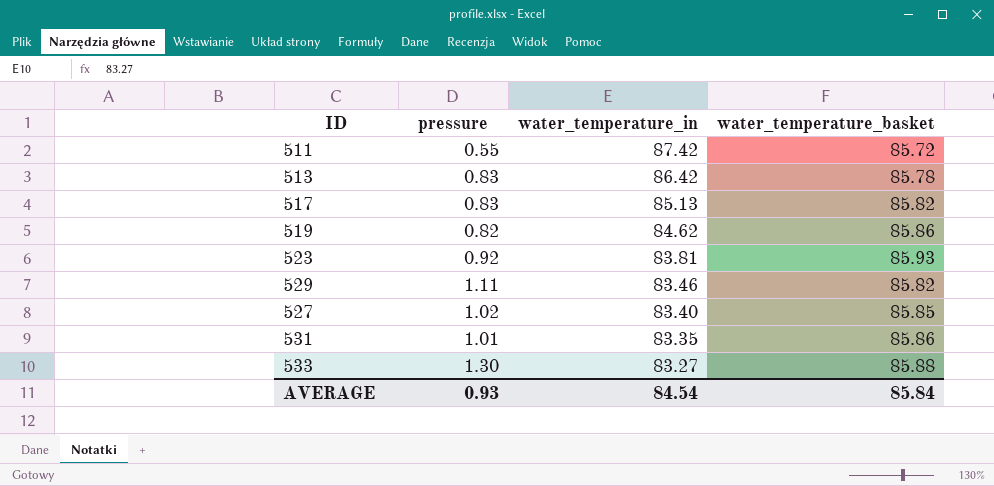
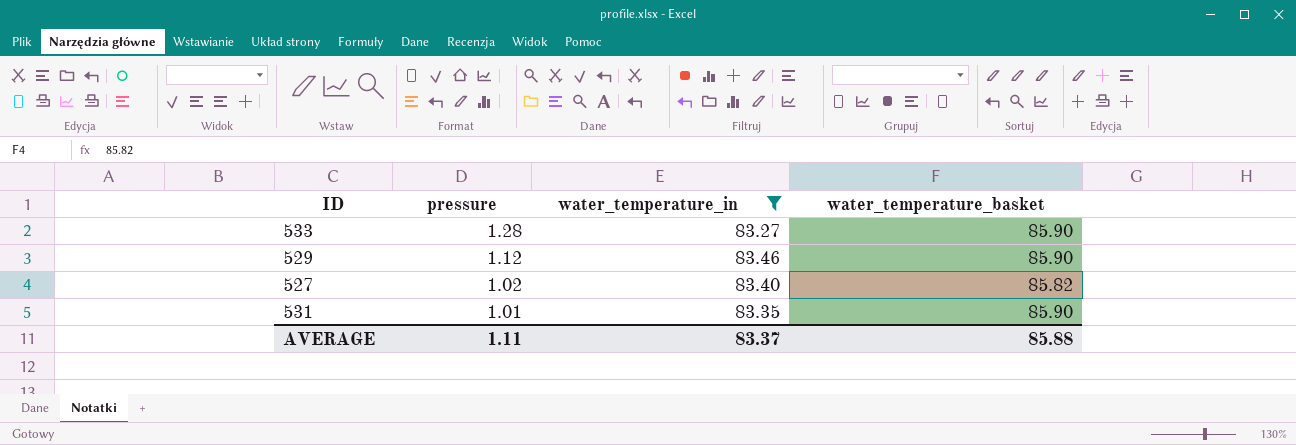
filter: none -> water_temperature_in <= 83.46
row order: water_temperature_in descending -> pressure descending
533 | pressure: 1.30 -> 1.28
533 | water_temperature_basket: 85.88 -> 85.90
529 | pressure: 1.11 -> 1.12
529 | water_temperature_basket: 85.82 -> 85.90
527 | water_temperature_basket: 85.85 -> 85.82
531 | water_temperature_basket: 85.86 -> 85.90
AVERAGE | pressure: 0.93 -> 1.11
AVERAGE | water_temperature_in: 84.54 -> 83.37
AVERAGE | water_temperature_basket: 85.84 -> 85.88

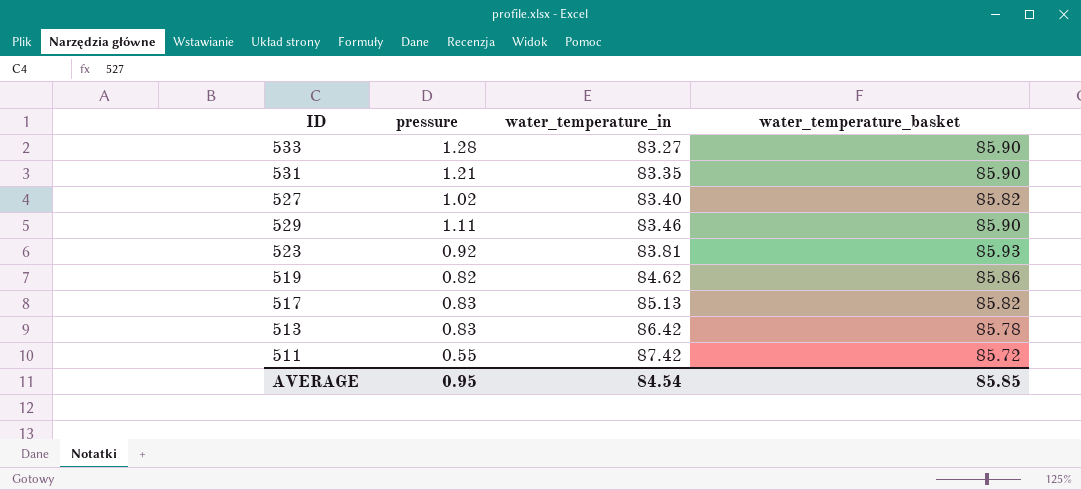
filter: water_temperature_in <= 83.46 -> none
row order: pressure descending -> water_temperature_in ascending
531 | pressure: 1.01 -> 1.21
529 | pressure: 1.12 -> 1.11
AVERAGE | pressure: 1.11 -> 0.95
AVERAGE | water_temperature_in: 83.37 -> 84.54
AVERAGE | water_temperature_basket: 85.88 -> 85.85

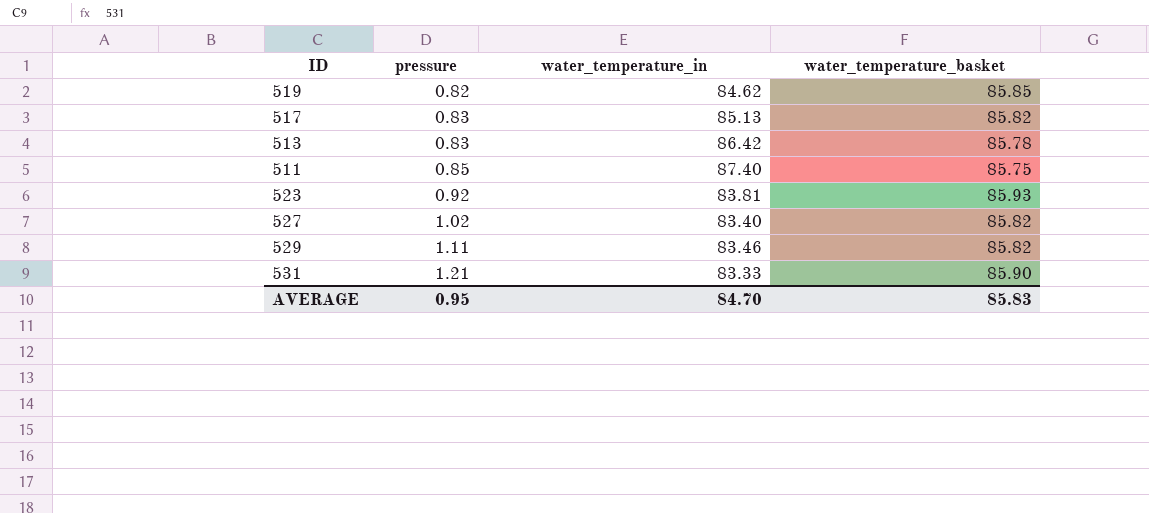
row order: water_temperature_in ascending -> pressure ascending
row 533: 1.28 | 83.27 | 85.90 -> none
519 | water_temperature_basket: 85.86 -> 85.85
511 | pressure: 0.55 -> 0.85
511 | water_temperature_in: 87.42 -> 87.40
511 | water_temperature_basket: 85.72 -> 85.75
529 | water_temperature_basket: 85.90 -> 85.82
531 | water_temperature_in: 83.35 -> 83.33
AVERAGE | water_temperature_in: 84.54 -> 84.70
AVERAGE | water_temperature_basket: 85.85 -> 85.83

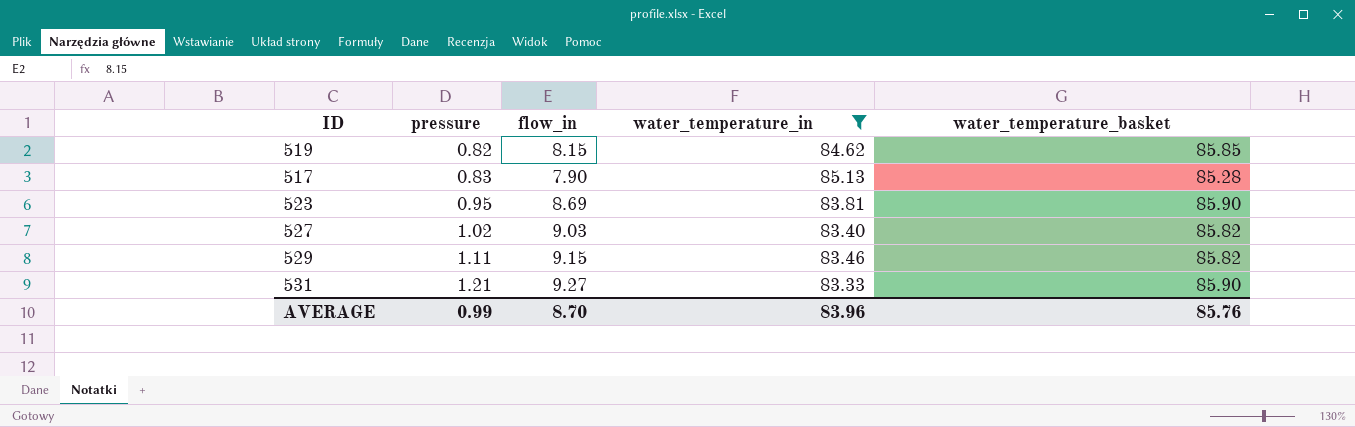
filter: none -> water_temperature_in <= 85.13
column flow_in | position: none -> 3
517 | water_temperature_basket: 85.82 -> 85.28
523 | pressure: 0.92 -> 0.95
523 | water_temperature_basket: 85.93 -> 85.90
AVERAGE | pressure: 0.95 -> 0.99
AVERAGE | water_temperature_in: 84.70 -> 83.96
AVERAGE | water_temperature_basket: 85.83 -> 85.76

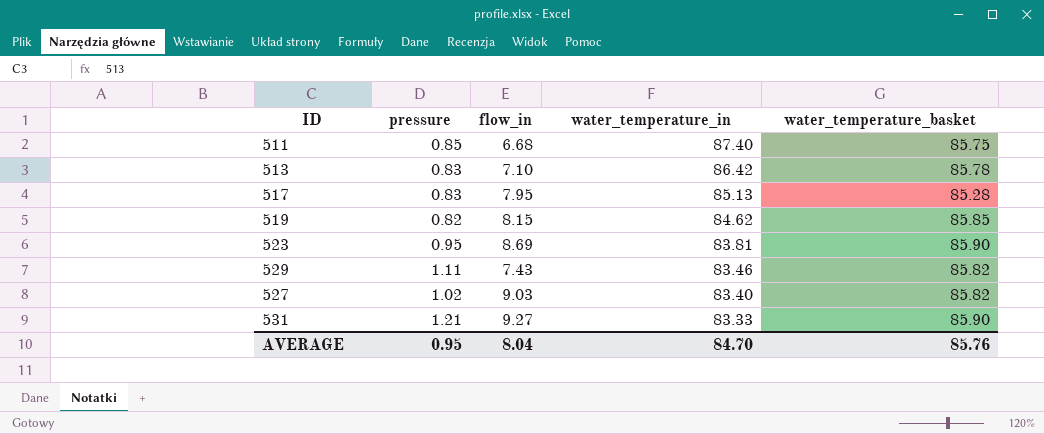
filter: water_temperature_in <= 85.13 -> none
row order: pressure ascending -> water_temperature_in descending
517 | flow_in: 7.90 -> 7.95
529 | flow_in: 9.15 -> 7.43
AVERAGE | pressure: 0.99 -> 0.95
AVERAGE | flow_in: 8.70 -> 8.04
AVERAGE | water_temperature_in: 83.96 -> 84.70

